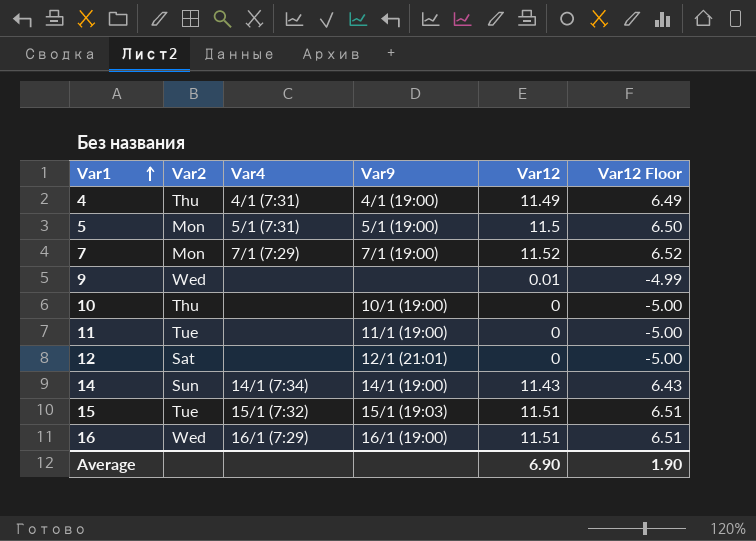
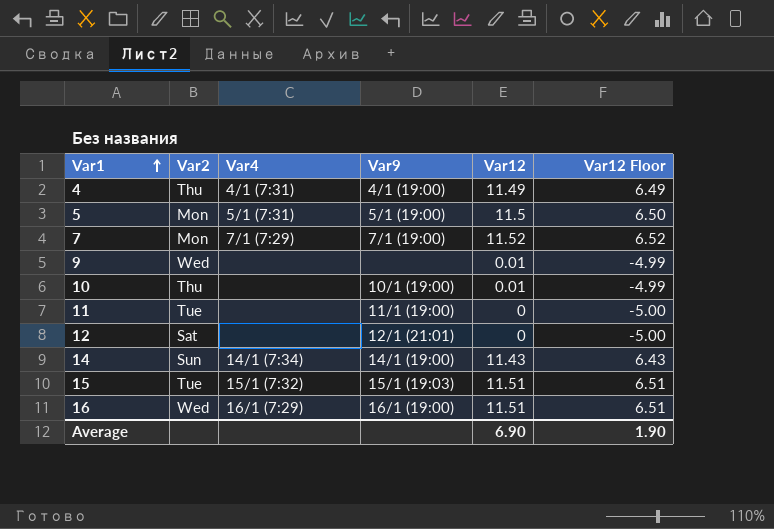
10 | Var12: 0 -> 0.01
10 | Var12 Floor: -5.00 -> -4.99

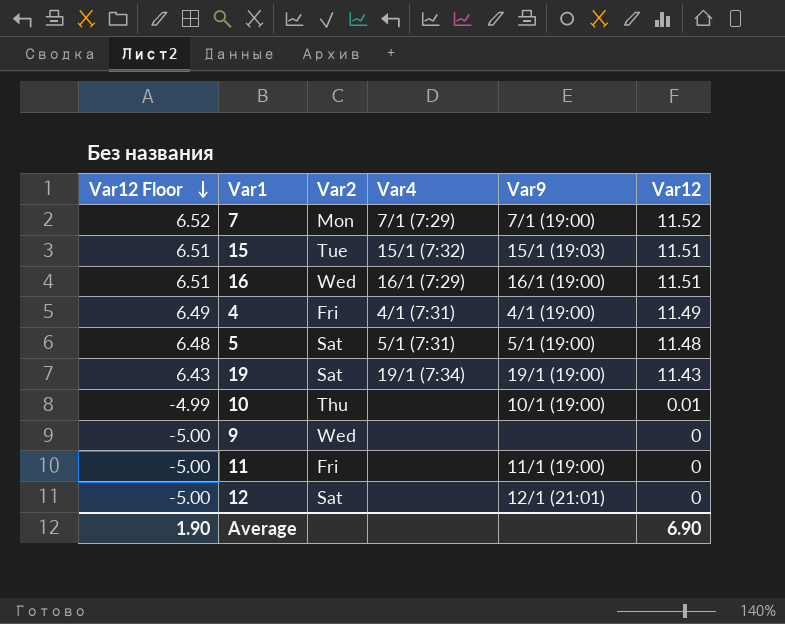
row order: Var1 ascending -> Var12 Floor descending
column Var12 Floor | position: 6 -> 1
row 14: Sun | 14/1 (7:34) | 14/1 (19:00) | 11.43 | 6.43 -> none
4 | Var2: Thu -> Fri
5 | Var12 Floor: 6.50 -> 6.48
5 | Var2: Mon -> Sat
5 | Var12: 11.5 -> 11.48
row 19: none -> 6.43 | Sat | 19/1 (7:34) | 19/1 (19:00) | 11.43
9 | Var12 Floor: -4.99 -> -5.00
9 | Var12: 0.01 -> 0
11 | Var2: Tue -> Fri

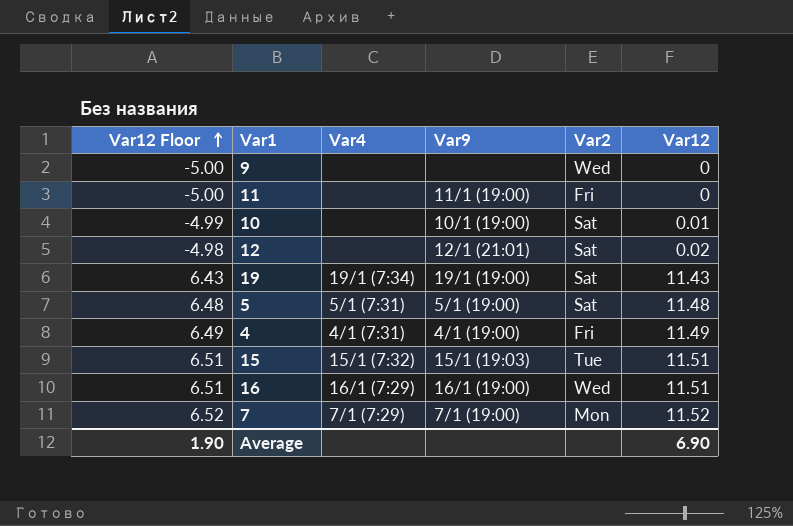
row order: Var12 Floor descending -> Var12 Floor ascending
column Var2 | position: 3 -> 5
10 | Var2: Thu -> Sat
12 | Var12 Floor: -5.00 -> -4.98
12 | Var12: 0 -> 0.02

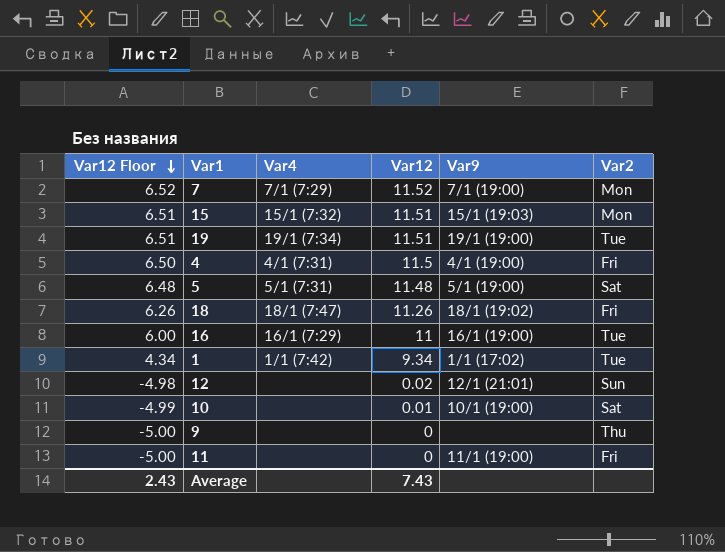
row order: Var12 Floor ascending -> Var12 Floor descending
column Var12 | position: 6 -> 4
15 | Var2: Tue -> Mon
19 | Var12 Floor: 6.43 -> 6.51
19 | Var12: 11.43 -> 11.51
19 | Var2: Sat -> Tue
4 | Var12 Floor: 6.49 -> 6.50
4 | Var12: 11.49 -> 11.5
row 18: none -> 6.26 | 18/1 (7:47) | 11.26 | 18/1 (19:02) | Fri
16 | Var12 Floor: 6.51 -> 6.00
16 | Var12: 11.51 -> 11
16 | Var2: Wed -> Tue
row 1: none -> 4.34 | 1/1 (7:42) | 9.34 | 1/1 (17:02) | Tue
12 | Var2: Sat -> Sun
9 | Var2: Wed -> Thu
Average | Var12 Floor: 1.90 -> 2.43
Average | Var12: 6.90 -> 7.43

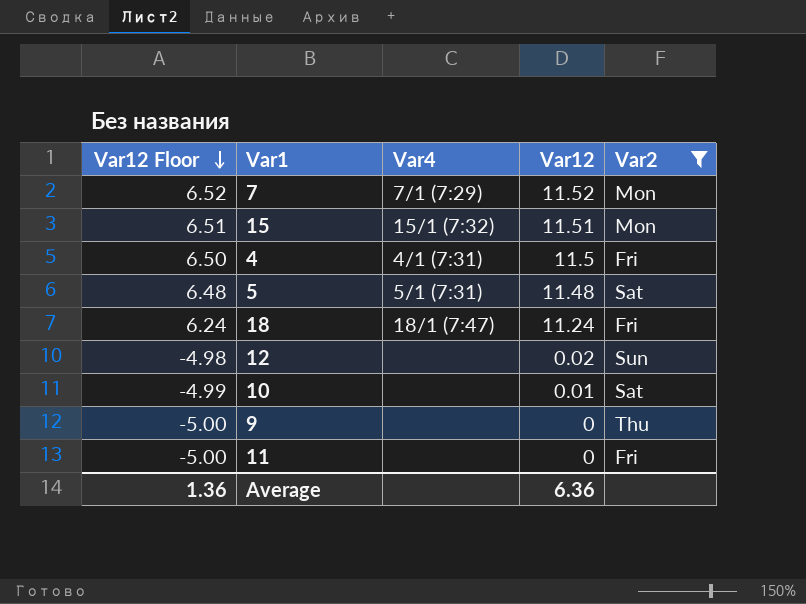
filter: none -> Var2 != Tue
column Var9 | position: 5 -> none
18 | Var12 Floor: 6.26 -> 6.24
18 | Var12: 11.26 -> 11.24
Average | Var12 Floor: 2.43 -> 1.36
Average | Var12: 7.43 -> 6.36

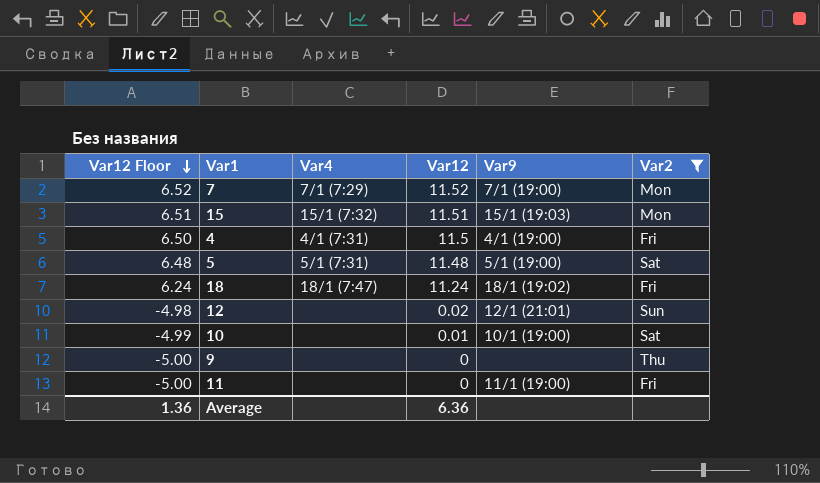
column Var9 | position: none -> 5

